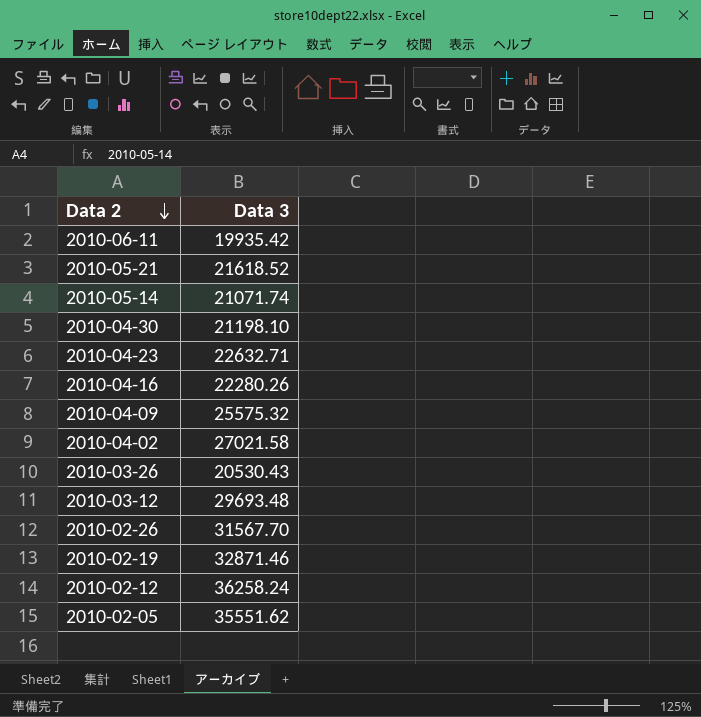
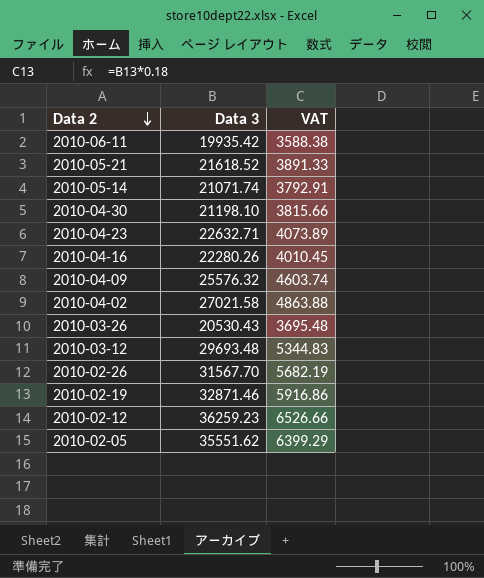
column VAT | formula: none -> [Data 3] * 0.18
2010-04-09 | Data 3: 25575.32 -> 25576.32
2010-02-12 | Data 3: 36258.24 -> 36259.23

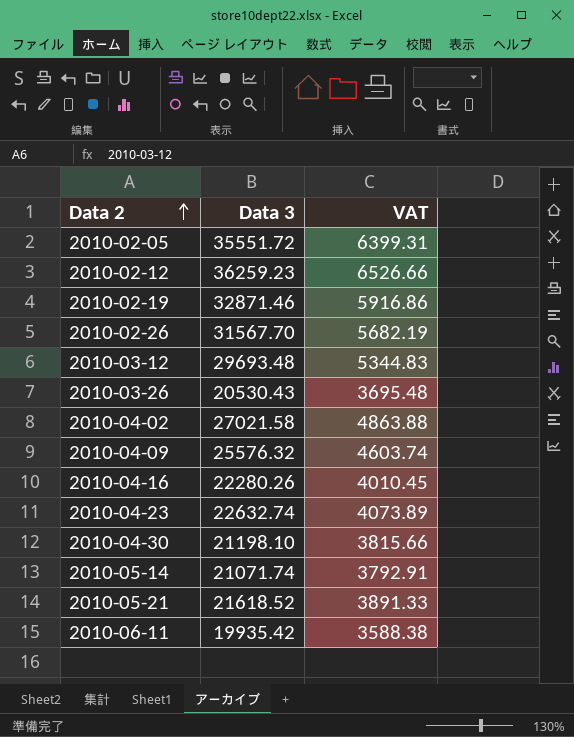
row order: Data 2 descending -> Data 2 ascending
2010-02-05 | Data 3: 35551.62 -> 35551.72
2010-02-05 | VAT: 6399.29 -> 6399.31
2010-04-23 | Data 3: 22632.71 -> 22632.74

